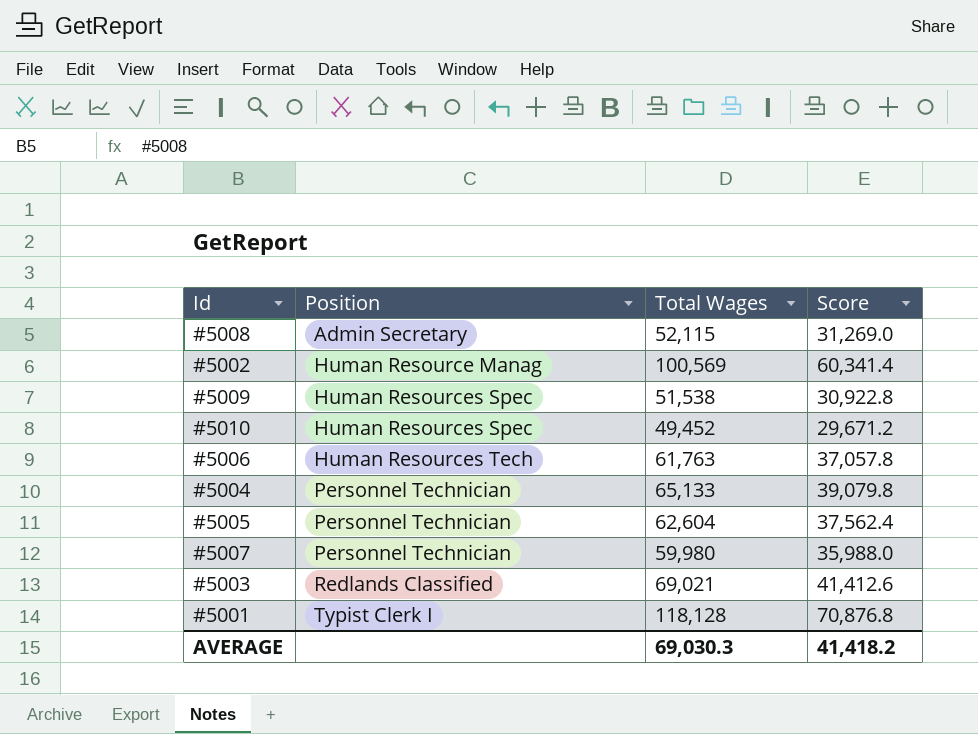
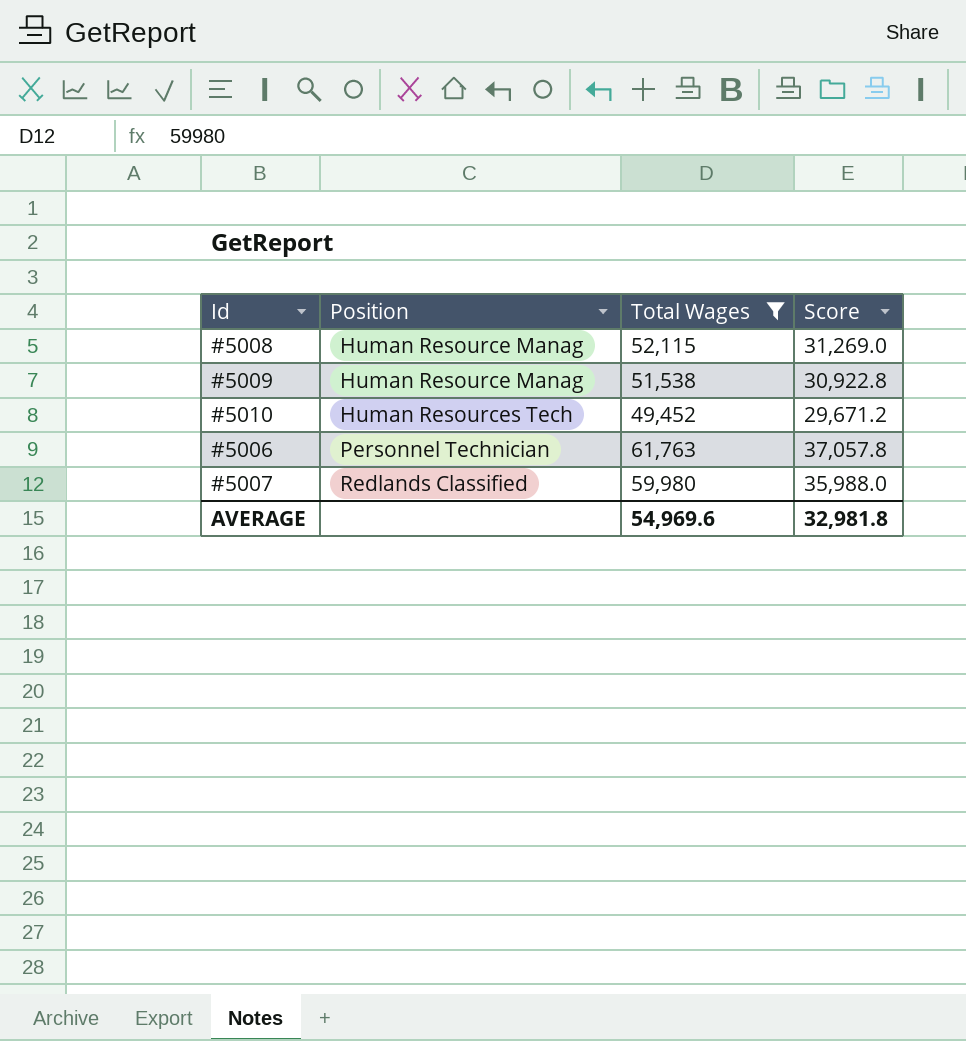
filter: none -> Total Wages <= 61,763
#5008 | Position: Admin Secretary -> Human Resource Manag
#5009 | Position: Human Resources Spec -> Human Resource Manag
#5010 | Position: Human Resources Spec -> Human Resources Tech
#5006 | Position: Human Resources Tech -> Personnel Technician
#5007 | Position: Personnel Technician -> Redlands Classified
AVERAGE | Total Wages: 69,030.3 -> 54,969.6
AVERAGE | Score: 41,418.2 -> 32,981.8

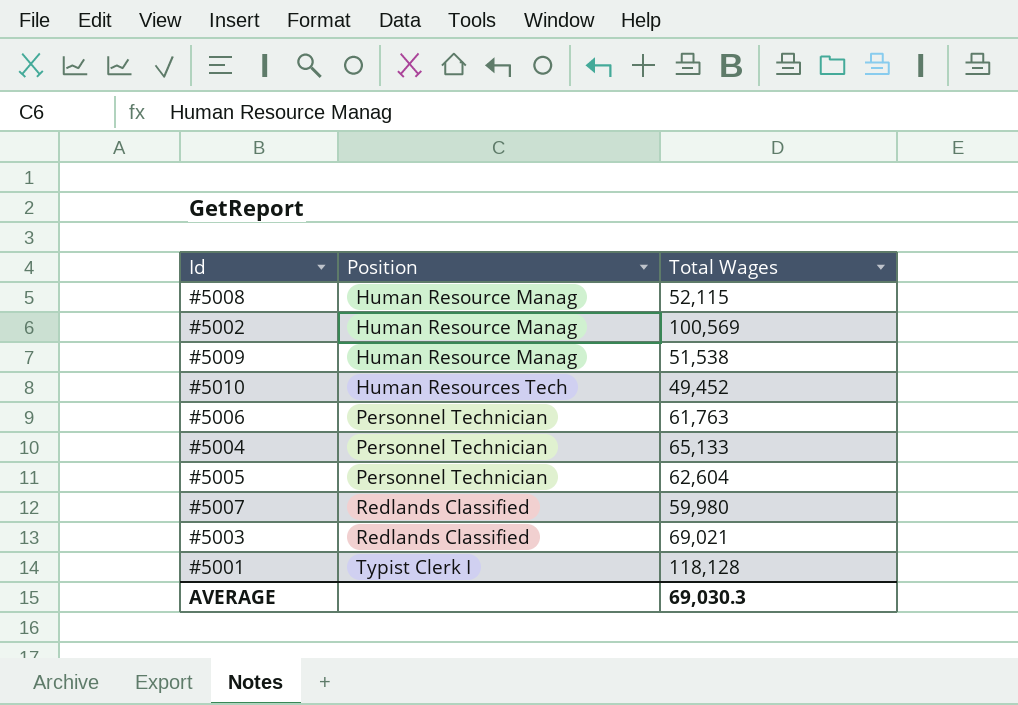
filter: Total Wages <= 61,763 -> none
column Score | formula: [Total Wages] * 0.6 -> none
AVERAGE | Total Wages: 54,969.6 -> 69,030.3

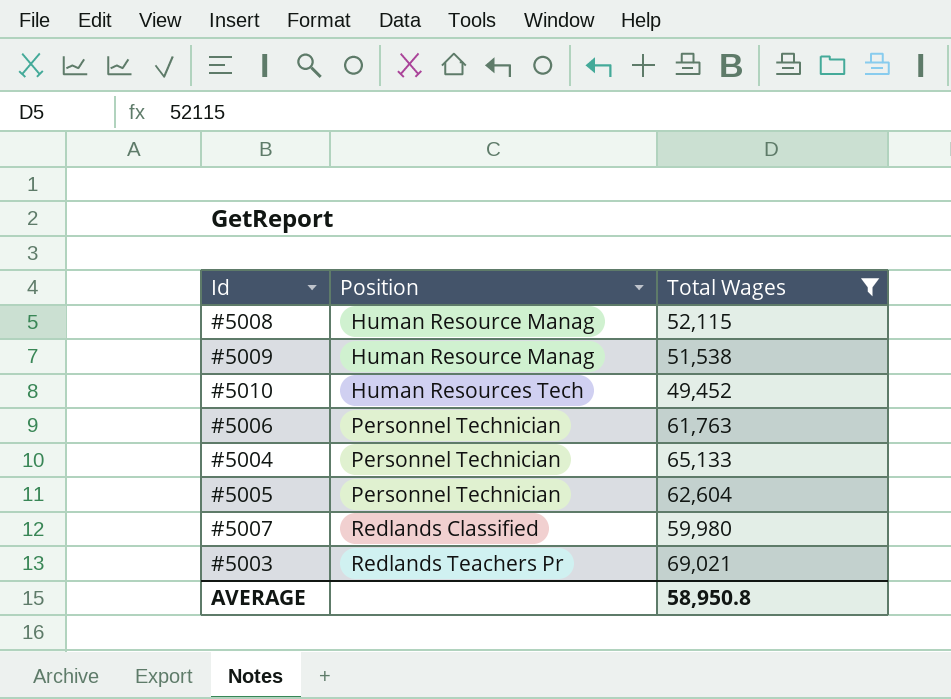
filter: none -> Total Wages <= 69,021
#5003 | Position: Redlands Classified -> Redlands Teachers Pr
AVERAGE | Total Wages: 69,030.3 -> 58,950.8

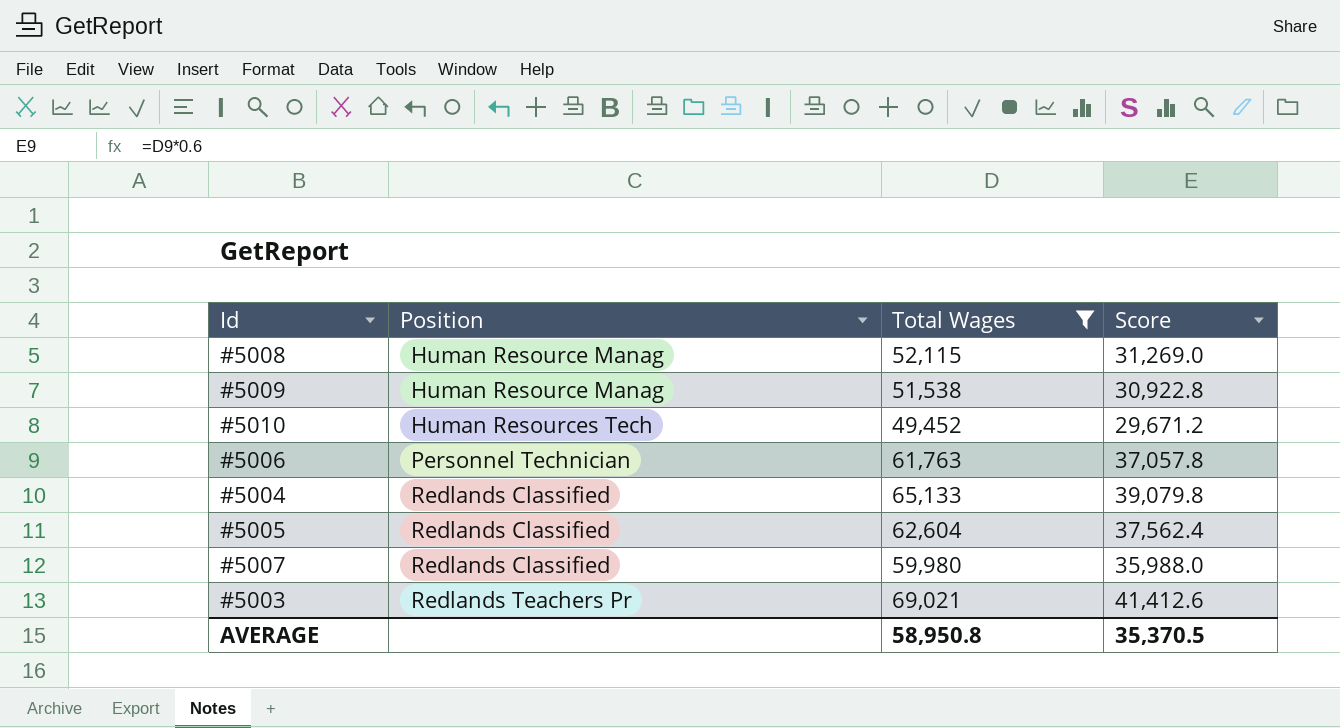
column Score | formula: none -> [Total Wages] * 0.6
#5004 | Position: Personnel Technician -> Redlands Classified
#5005 | Position: Personnel Technician -> Redlands Classified

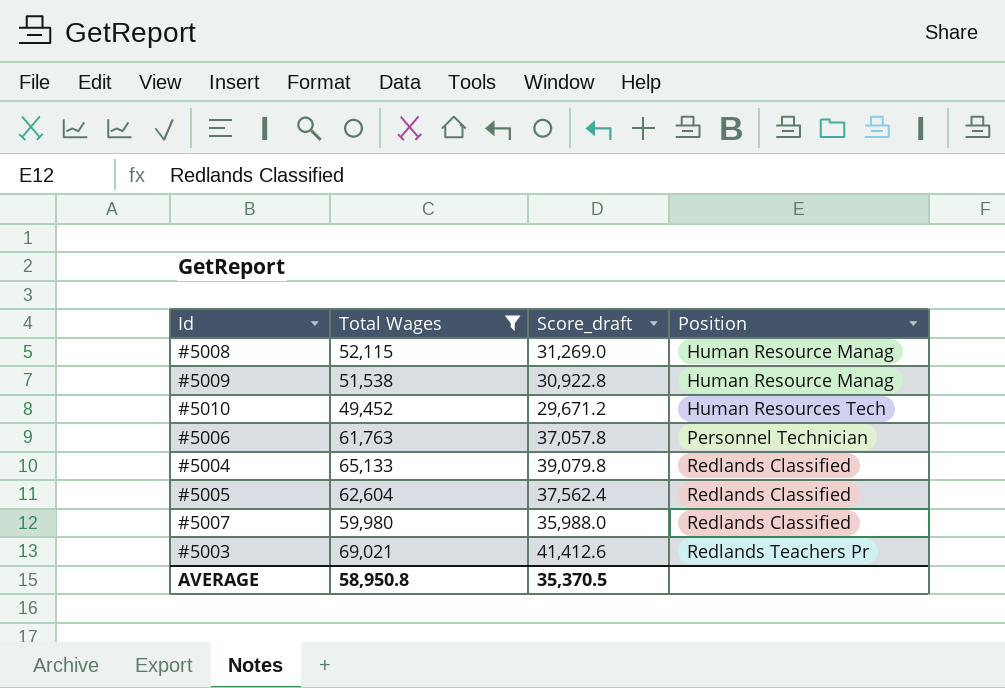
column name: Score -> Score_draft
column Position | position: 2 -> 4

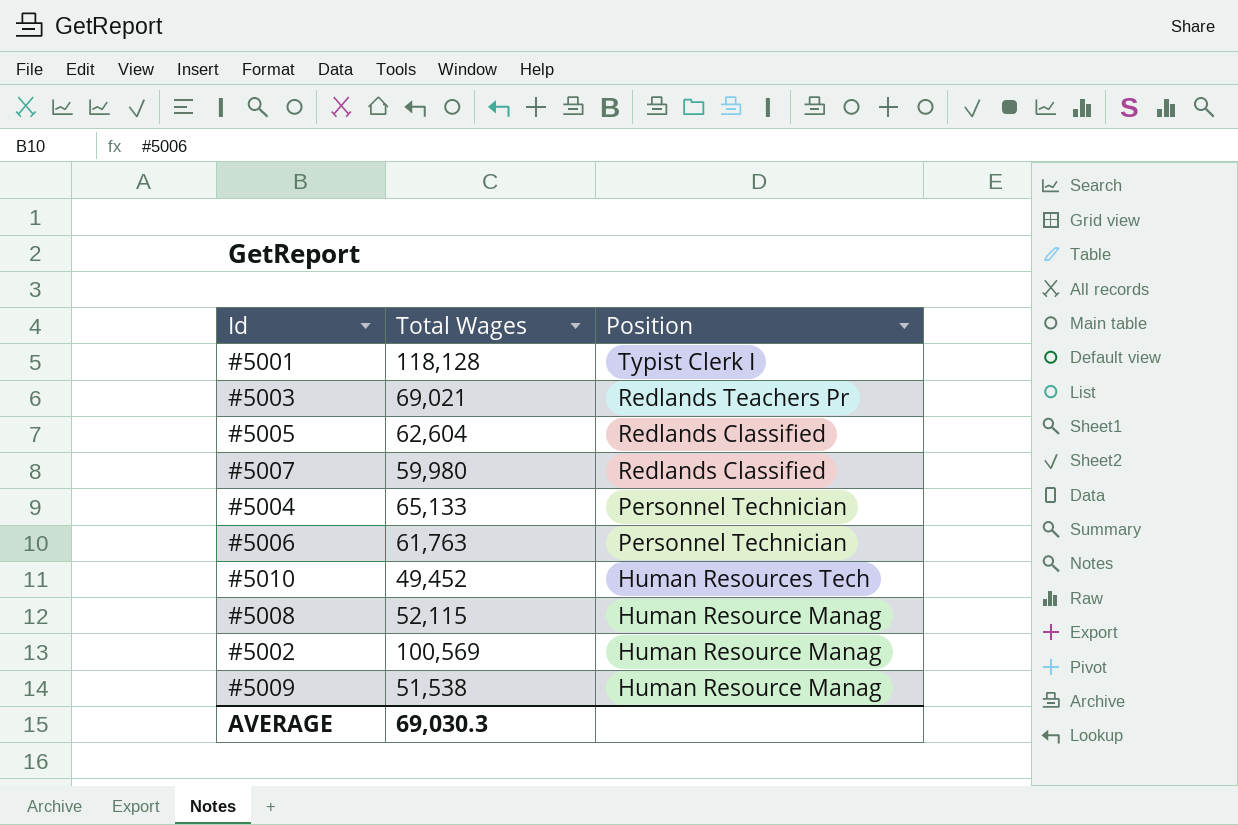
filter: Total Wages <= 69,021 -> none
row order: Position ascending -> Position descending
column Score_draft | formula: [Total Wages] * 0.6 -> none
#5004 | Position: Redlands Classified -> Personnel Technician
AVERAGE | Total Wages: 58,950.8 -> 69,030.3

